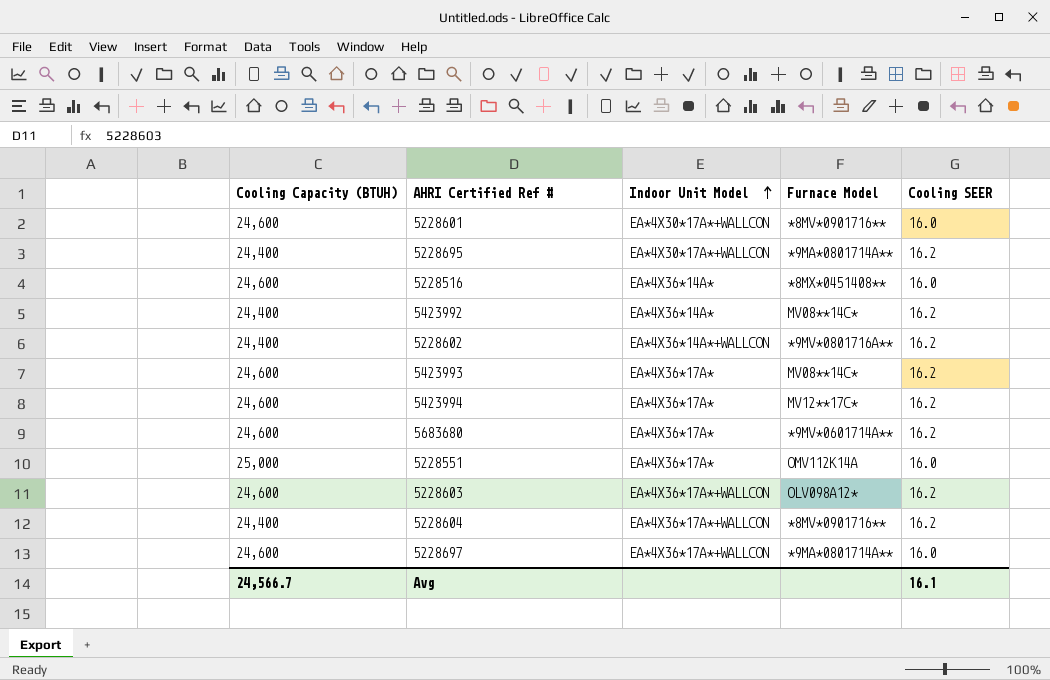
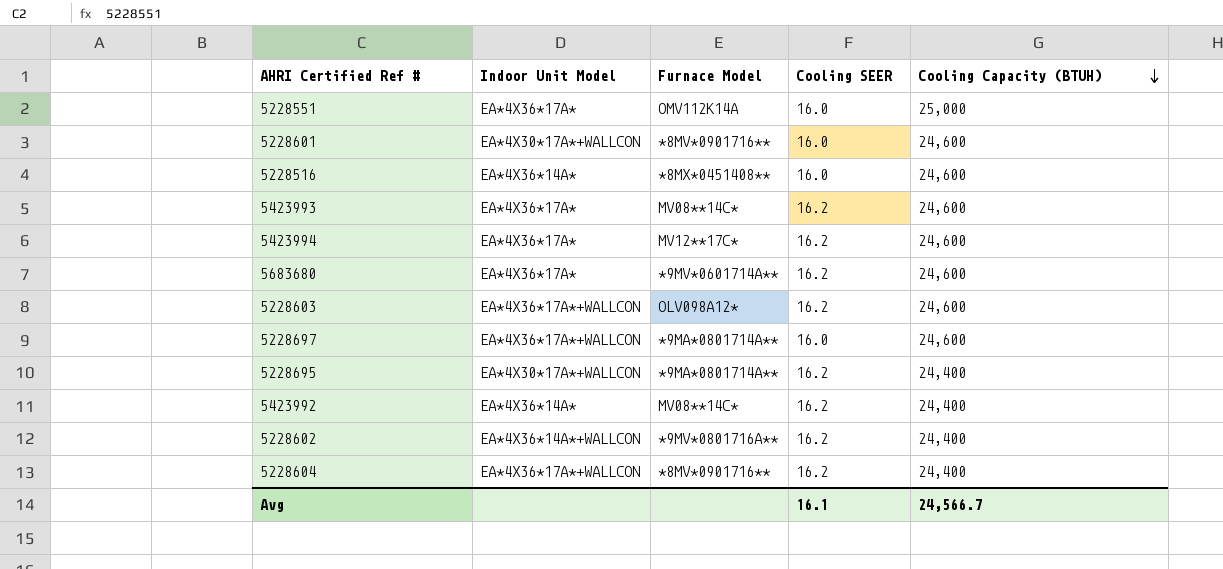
row order: Indoor Unit Model ascending -> Cooling Capacity (BTUH) descending
column Cooling Capacity (BTUH) | position: 1 -> 5

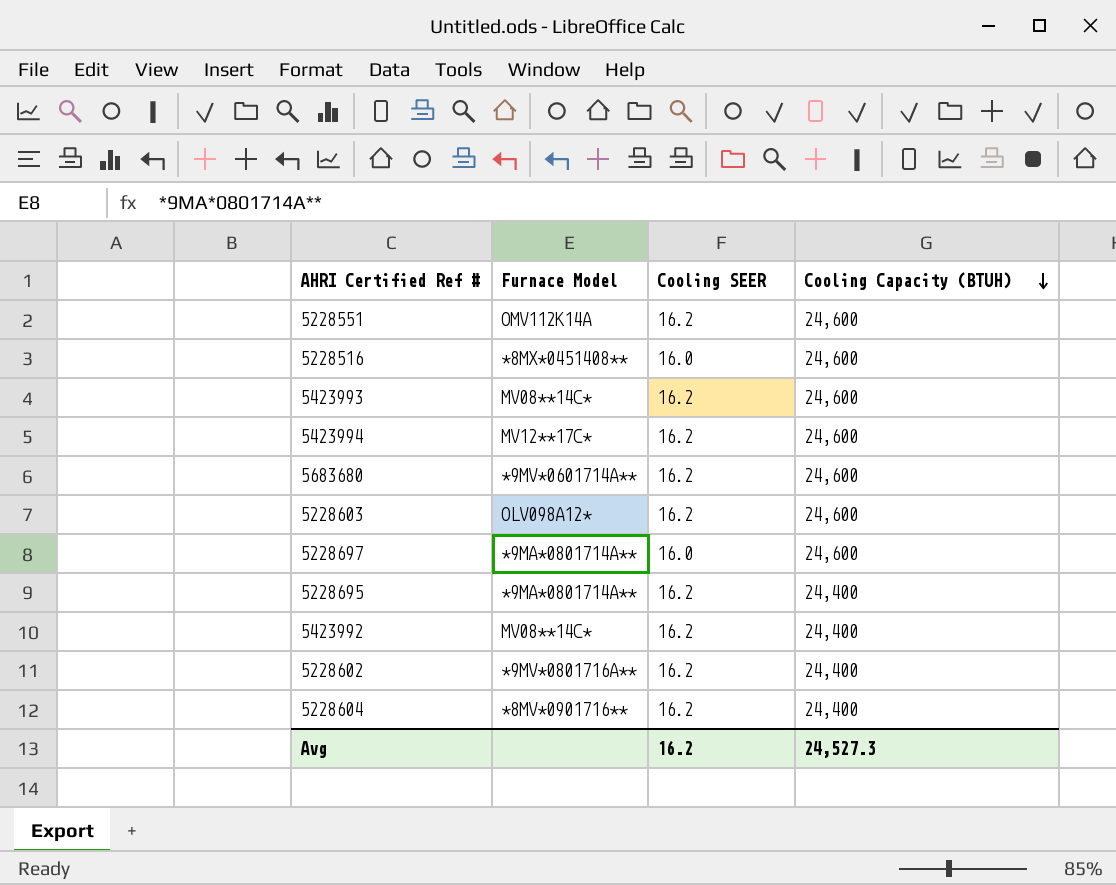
column Indoor Unit Model | position: 2 -> none
row 5228601: EA*4X30*17A*+WALLCON | *8MV*0901716** | 16.0 | 24,600 -> none
5228551 | Cooling SEER: 16.0 -> 16.2
5228551 | Cooling Capacity (BTUH): 25,000 -> 24,600
Avg | Cooling SEER: 16.1 -> 16.2
Avg | Cooling Capacity (BTUH): 24,566.7 -> 24,527.3

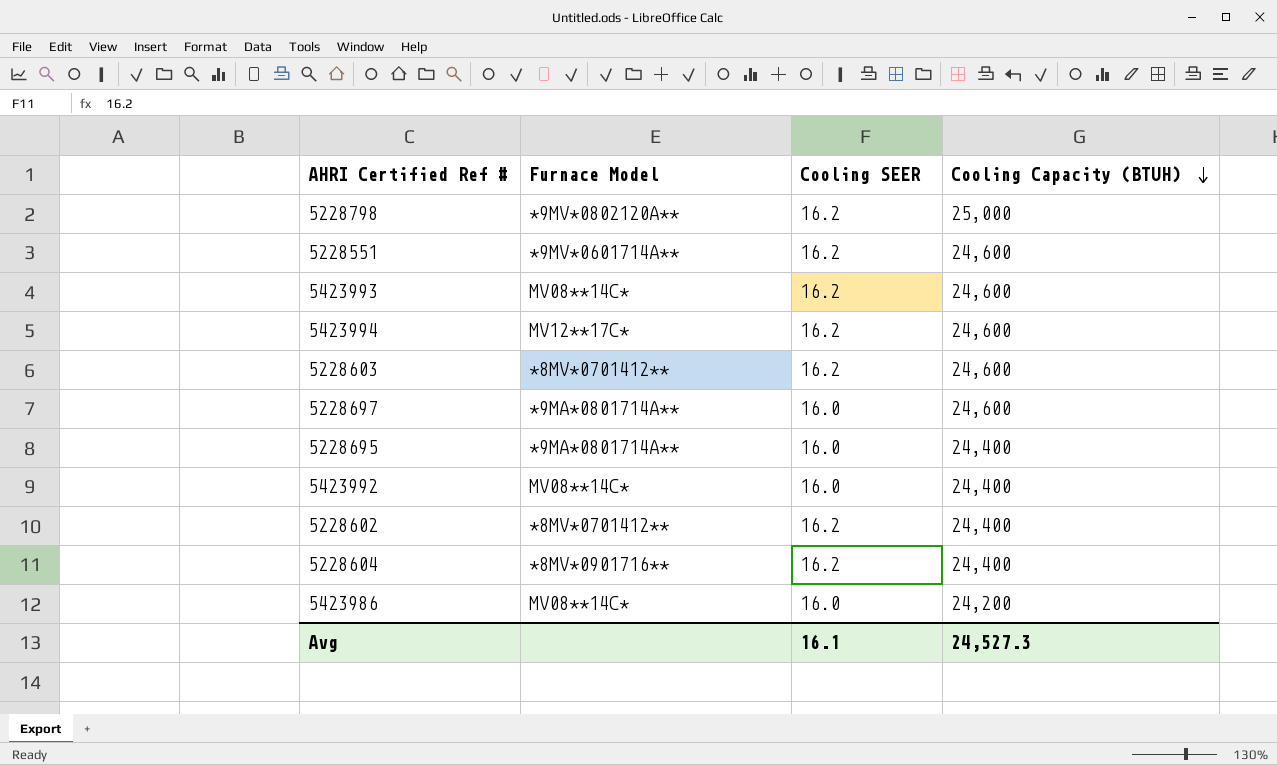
row 5228516: *8MX*0451408** | 16.0 | 24,600 -> none
row 5683680: *9MV*0601714A** | 16.2 | 24,600 -> none
row 5228798: none -> *9MV*0802120A** | 16.2 | 25,000
5228551 | Furnace Model: OMV112K14A -> *9MV*0601714A**
5228603 | Furnace Model: OLV098A12* -> *8MV*0701412**
5228695 | Cooling SEER: 16.2 -> 16.0
5423992 | Cooling SEER: 16.2 -> 16.0
5228602 | Furnace Model: *9MV*0801716A** -> *8MV*0701412**
row 5423986: none -> MV08**14C* | 16.0 | 24,200
Avg | Cooling SEER: 16.2 -> 16.1

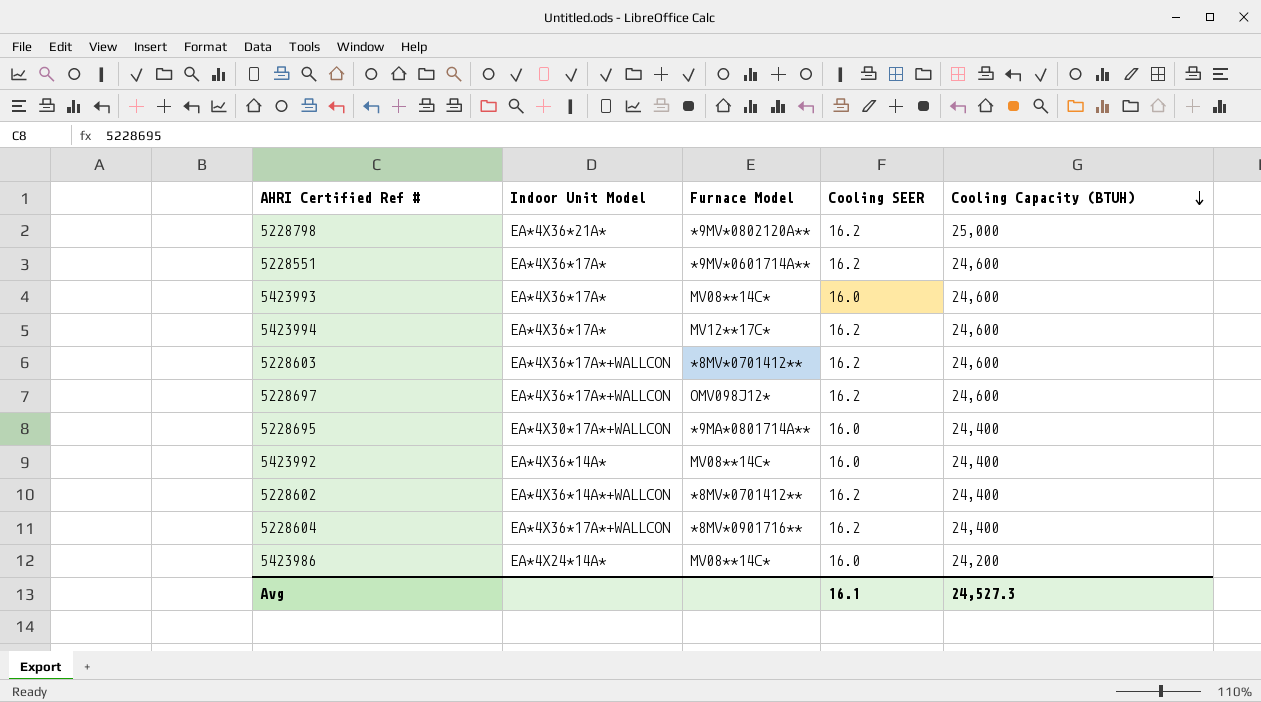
column Indoor Unit Model | position: none -> 2
5423993 | Cooling SEER: 16.2 -> 16.0
5228697 | Furnace Model: *9MA*0801714A** -> OMV098J12*
5228697 | Cooling SEER: 16.0 -> 16.2

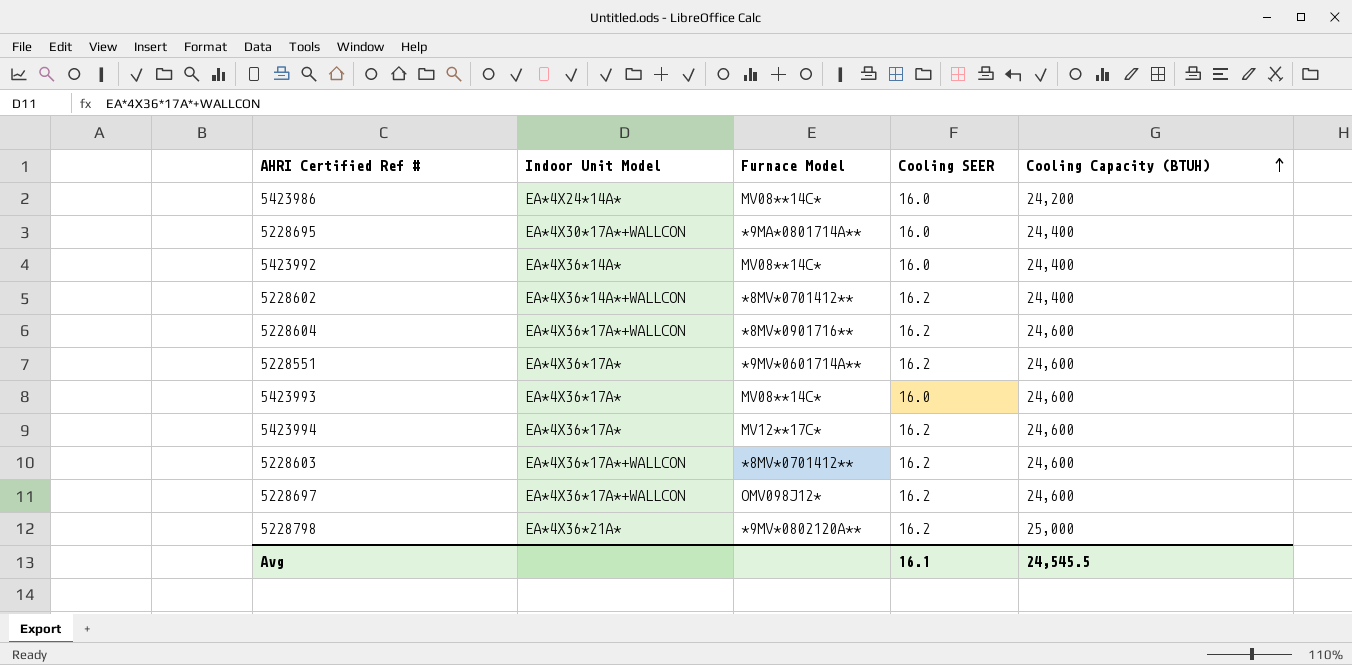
row order: Cooling Capacity (BTUH) descending -> Cooling Capacity (BTUH) ascending
5228604 | Cooling Capacity (BTUH): 24,400 -> 24,600
Avg | Cooling Capacity (BTUH): 24,527.3 -> 24,545.5

